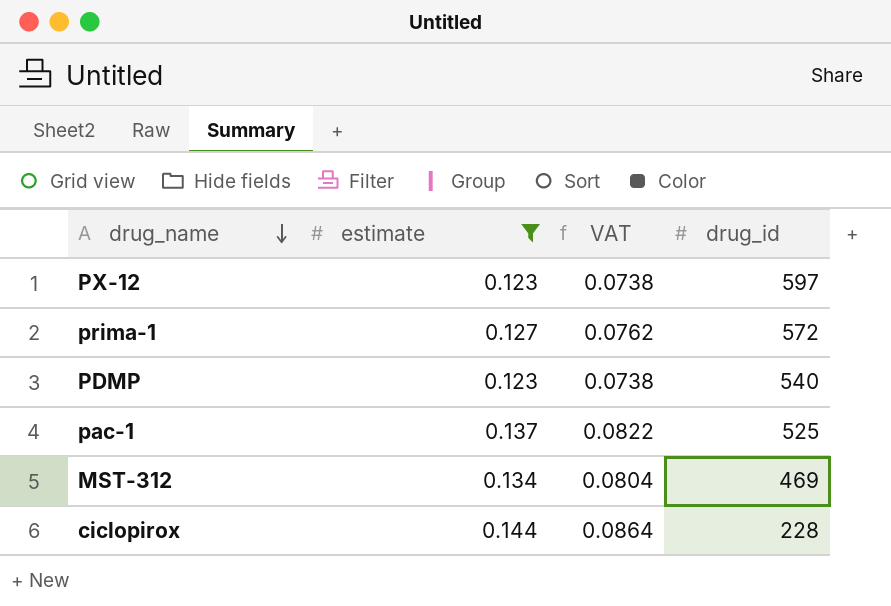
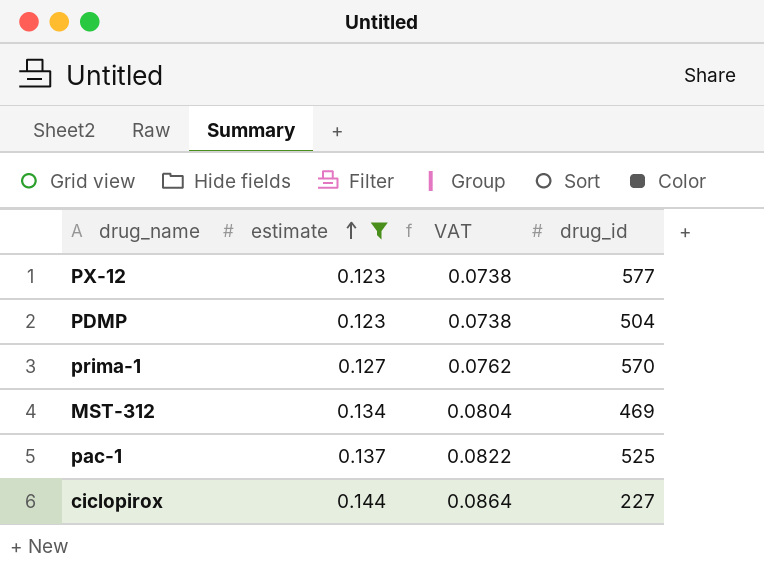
row order: drug_name descending -> estimate ascending
PX-12 | drug_id: 597 -> 577
PDMP | drug_id: 540 -> 504
prima-1 | drug_id: 572 -> 570
ciclopirox | drug_id: 228 -> 227

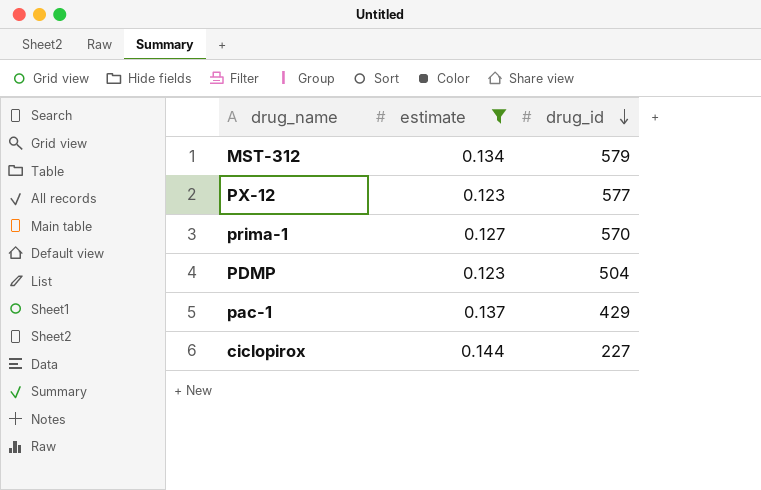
row order: estimate ascending -> drug_id descending
column VAT | formula: [estimate] * 0.6 -> none
MST-312 | drug_id: 469 -> 579
pac-1 | drug_id: 525 -> 429

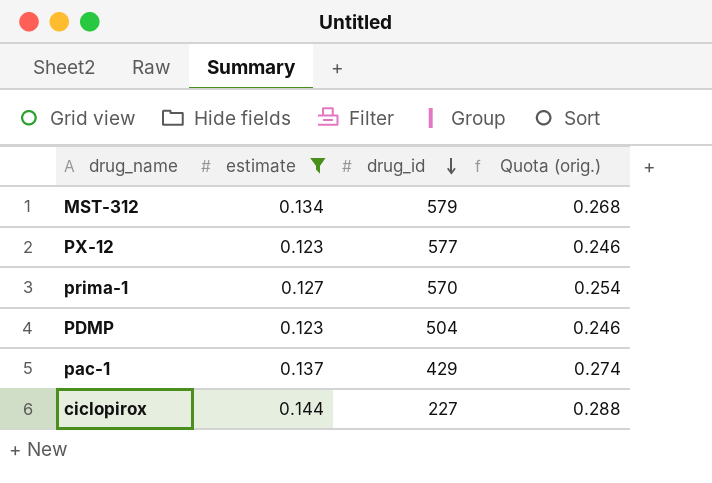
column Quota (orig.) | formula: none -> [estimate] * 2

